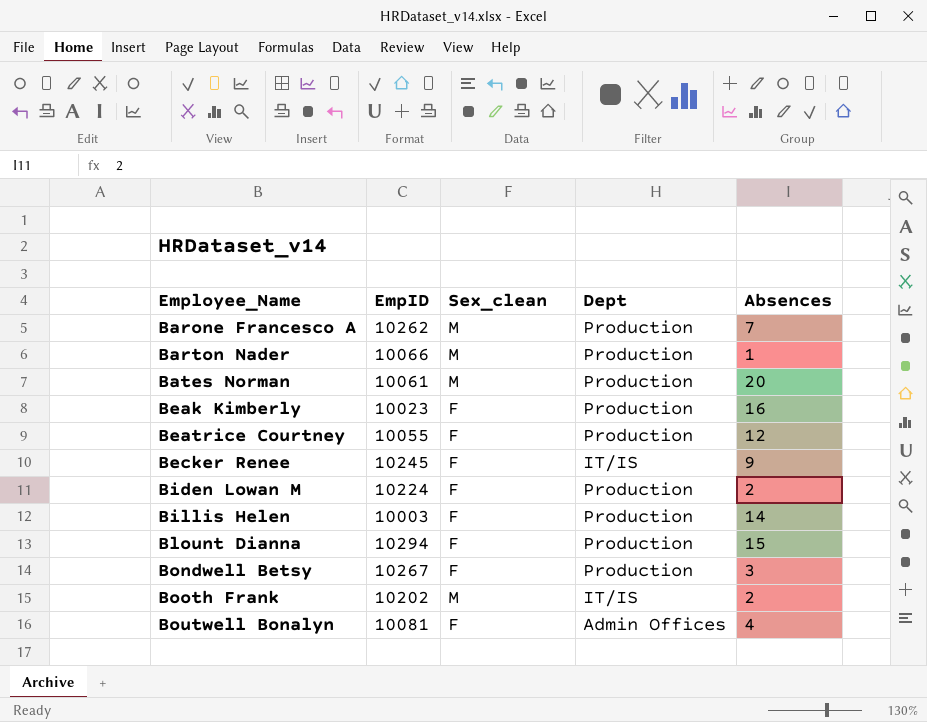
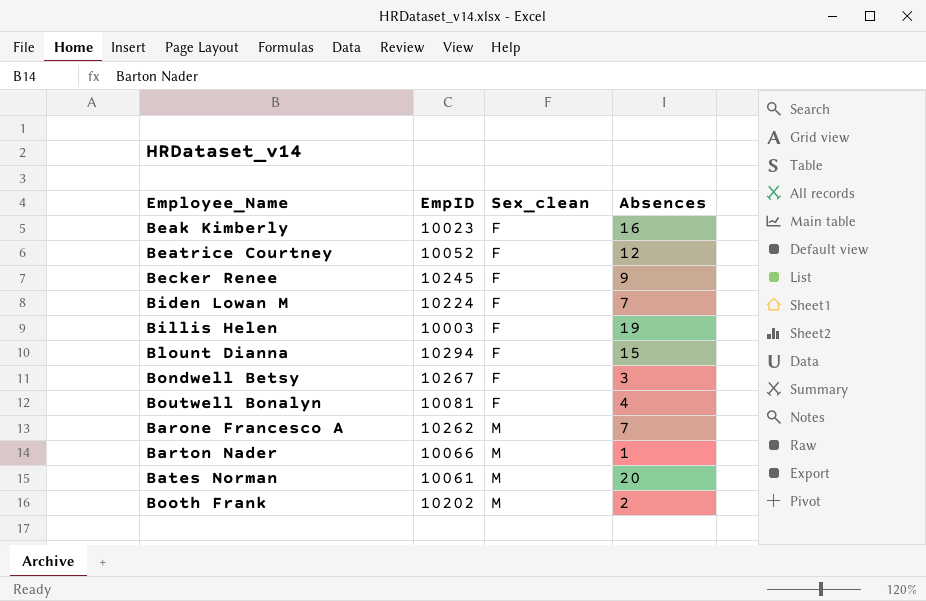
row order: Employee_Name ascending -> Sex_clean ascending
column Dept | position: 4 -> none
Beatrice Courtney | EmpID: 10055 -> 10052
Biden Lowan M | Absences: 2 -> 7
Billis Helen | Absences: 14 -> 19

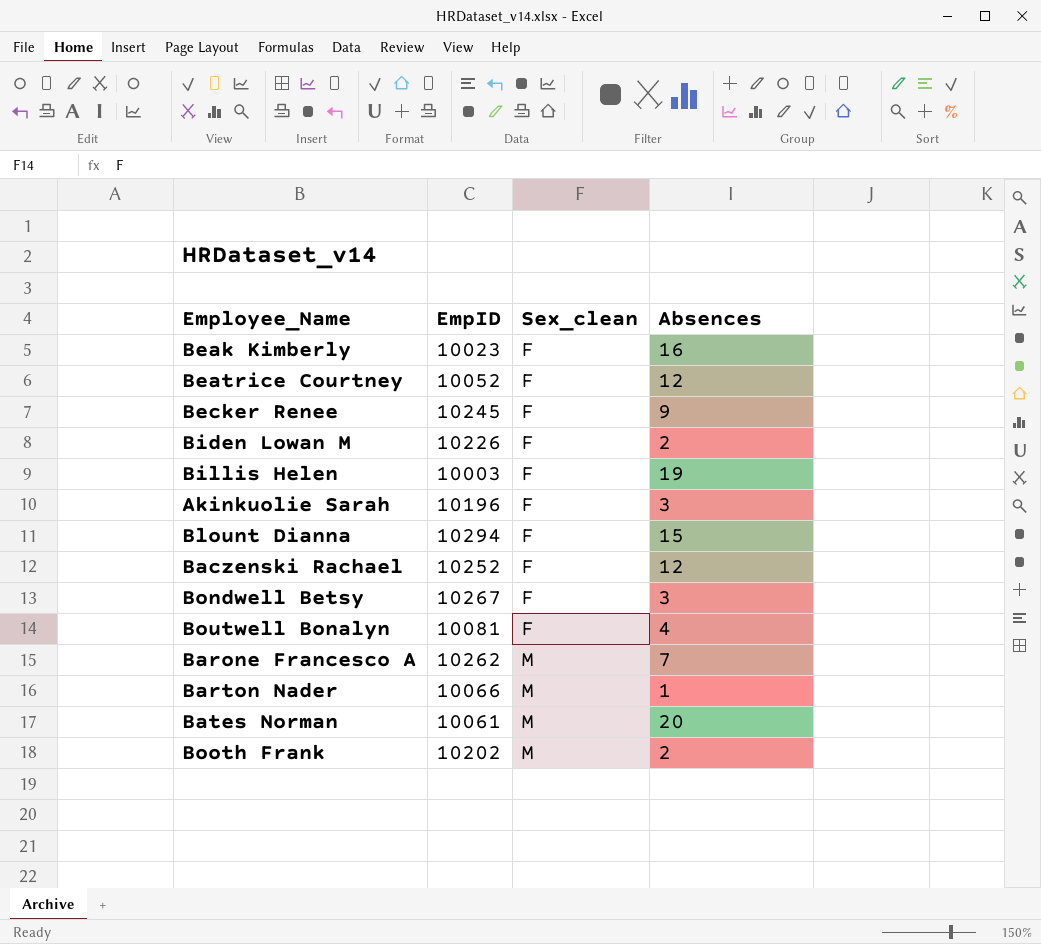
Biden Lowan M | EmpID: 10224 -> 10226
Biden Lowan M | Absences: 7 -> 2
row Akinkuolie Sarah: none -> 10196 | F | 3
row Baczenski Rachael: none -> 10252 | F | 12

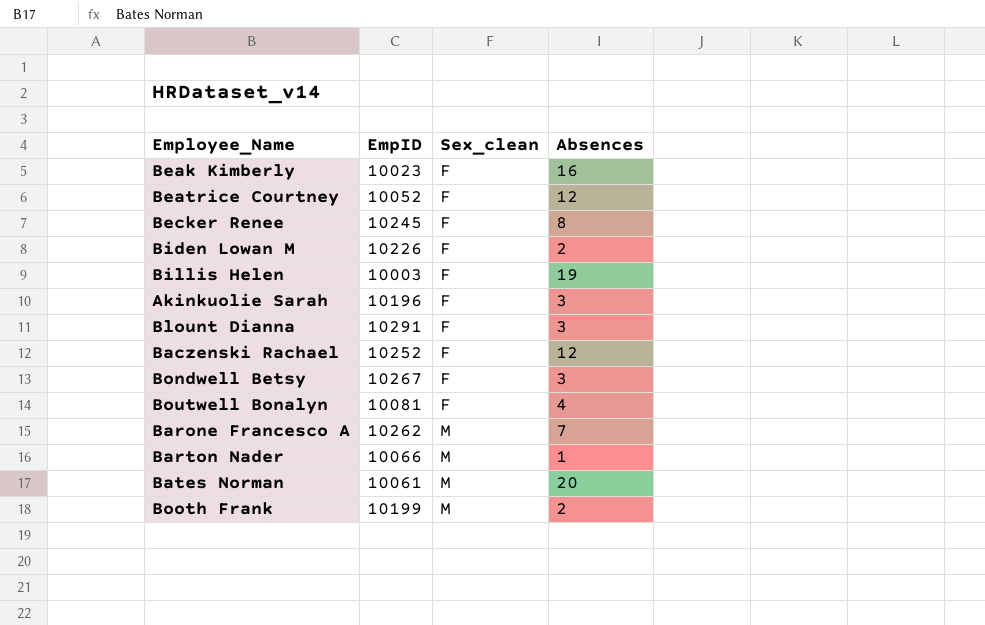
Becker Renee | Absences: 9 -> 8
Blount Dianna | EmpID: 10294 -> 10291
Blount Dianna | Absences: 15 -> 3
Booth Frank | EmpID: 10202 -> 10199

